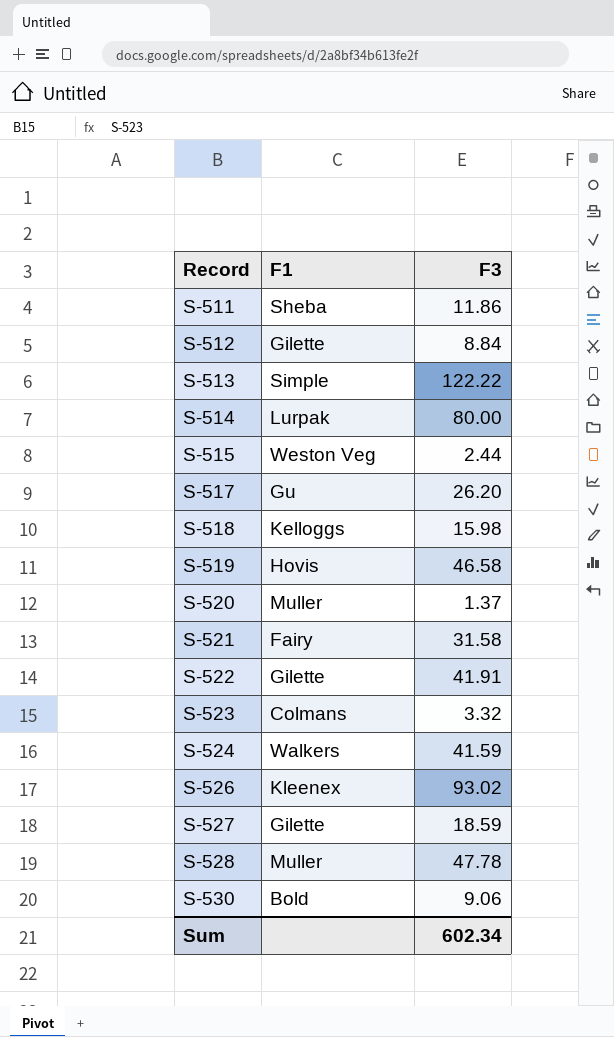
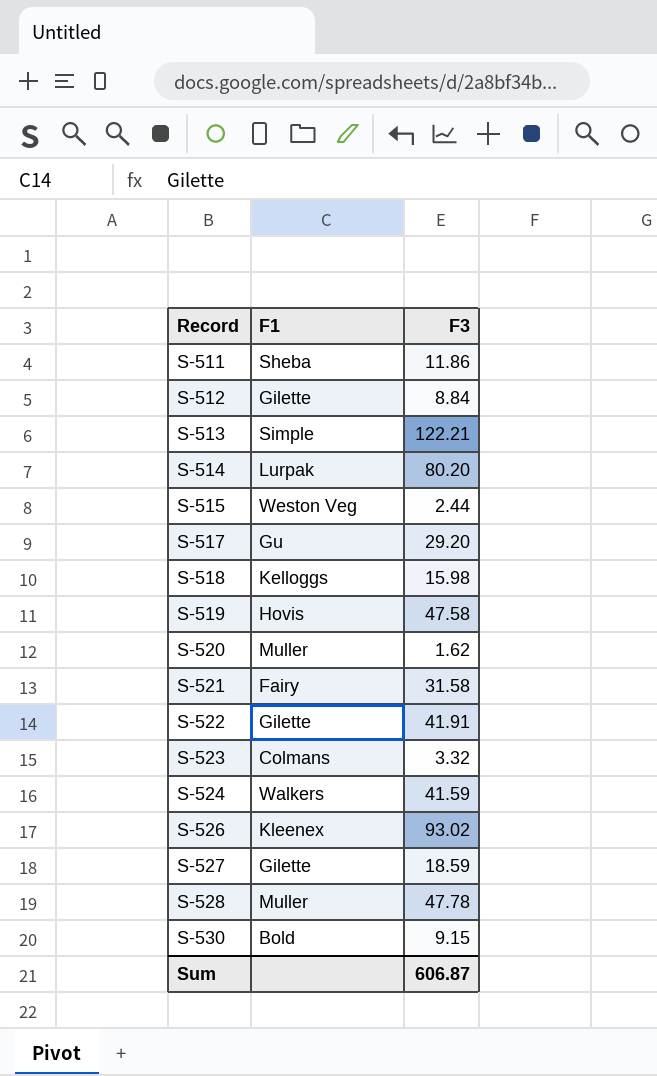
S-513 | F3: 122.22 -> 122.21
S-514 | F3: 80.00 -> 80.20
S-517 | F3: 26.20 -> 29.20
S-519 | F3: 46.58 -> 47.58
S-520 | F3: 1.37 -> 1.62
S-530 | F3: 9.06 -> 9.15
Sum | F3: 602.34 -> 606.87

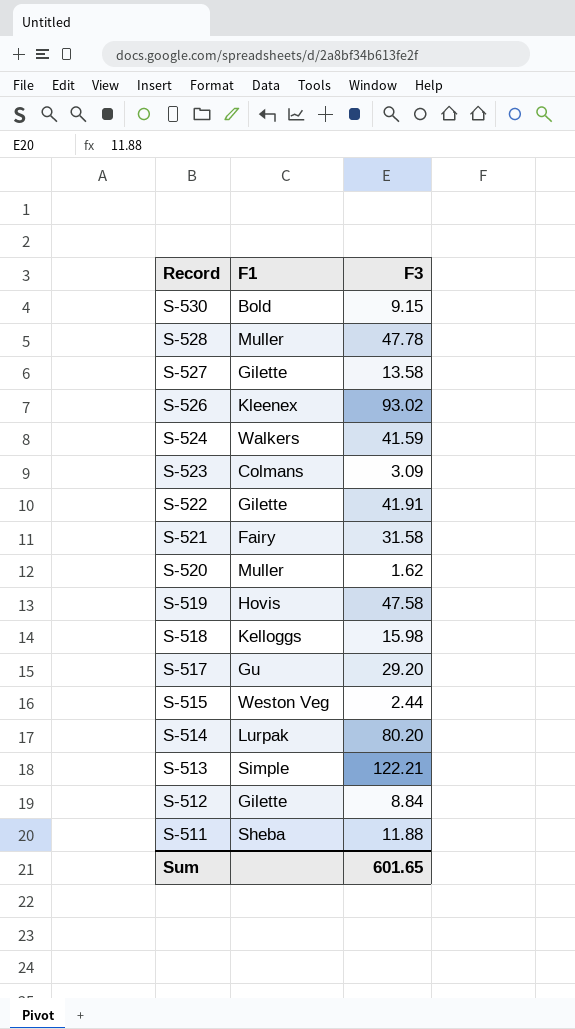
row order: Record ascending -> Record descending
S-527 | F3: 18.59 -> 13.58
S-523 | F3: 3.32 -> 3.09
S-511 | F3: 11.86 -> 11.88
Sum | F3: 606.87 -> 601.65

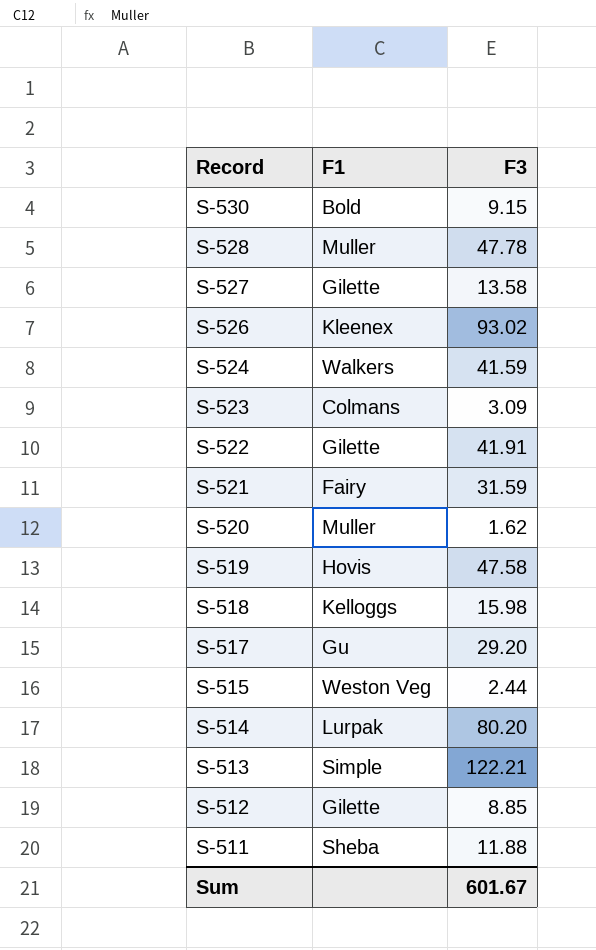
S-521 | F3: 31.58 -> 31.59
S-512 | F3: 8.84 -> 8.85
Sum | F3: 601.65 -> 601.67

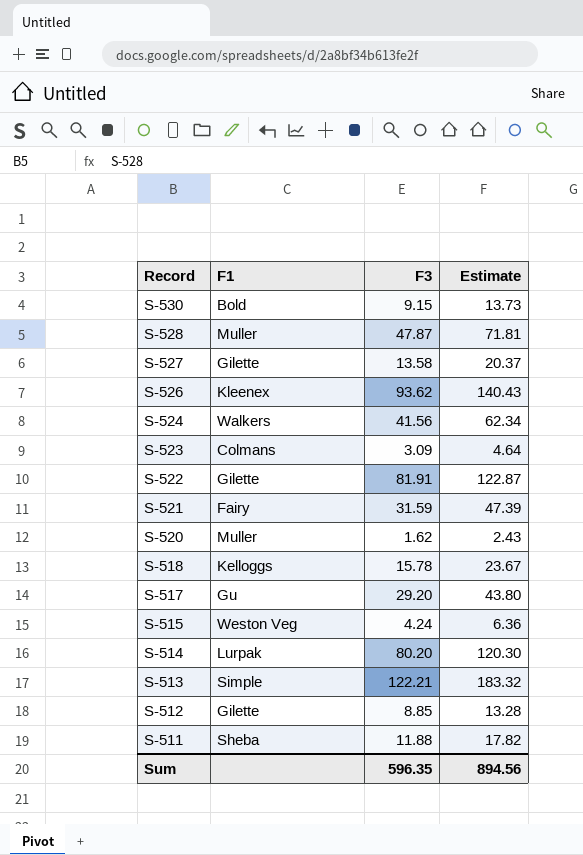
column Estimate | formula: none -> [F3] * 1.5
row S-519: Hovis | 47.58 -> none
S-528 | F3: 47.78 -> 47.87
S-526 | F3: 93.02 -> 93.62
S-524 | F3: 41.59 -> 41.56
S-522 | F3: 41.91 -> 81.91
S-518 | F3: 15.98 -> 15.78
S-515 | F3: 2.44 -> 4.24
Sum | F3: 601.67 -> 596.35

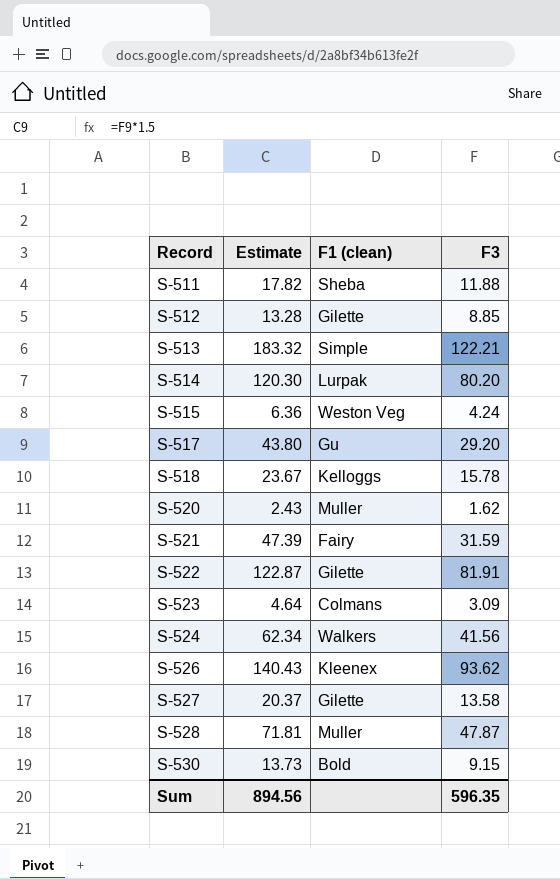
row order: Record descending -> Record ascending
column Estimate | position: 4 -> 2
column name: F1 -> F1 (clean)

